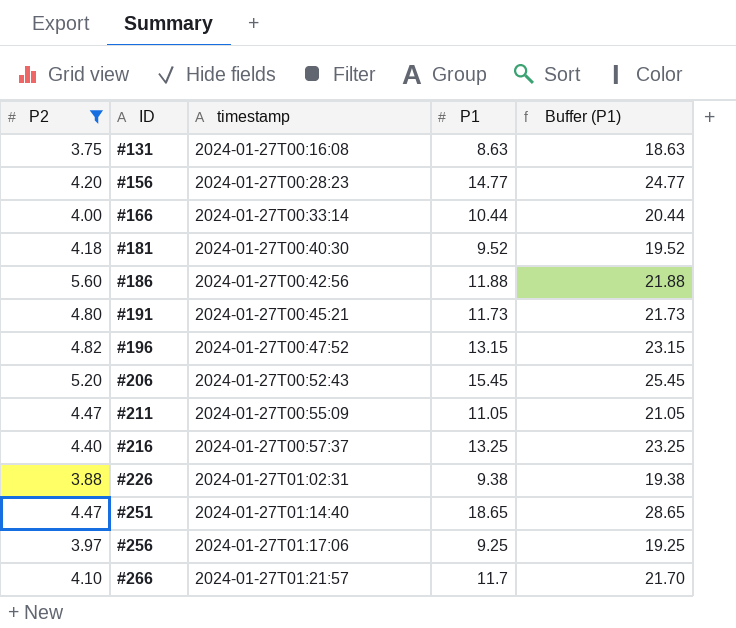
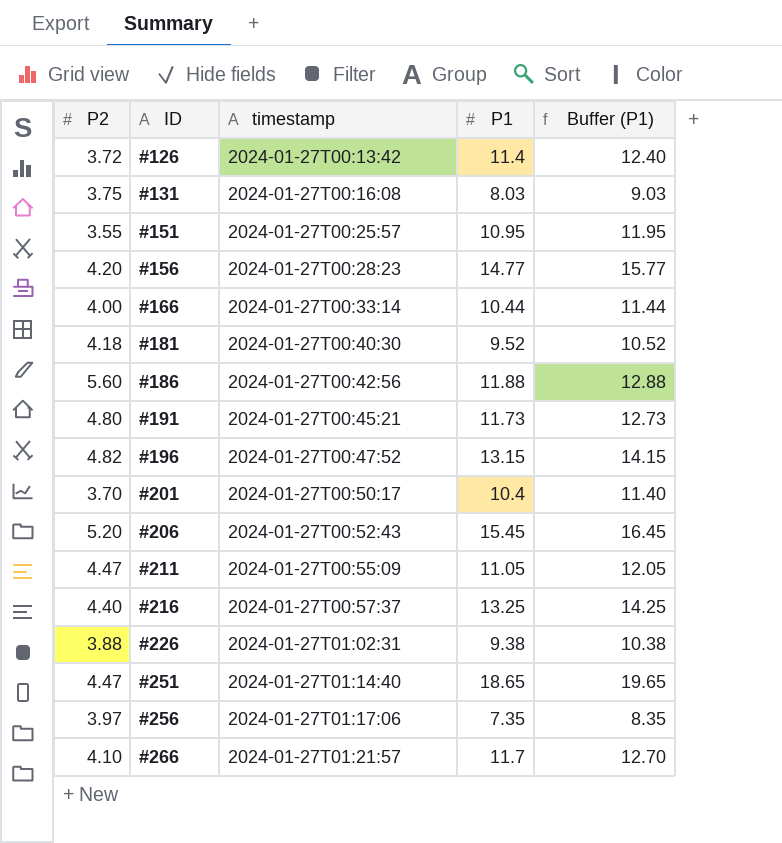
filter: P2 >= 3.75 -> none
column Buffer (P1) | formula: [P1] + 10 -> [P1] + 1
#131 | P1: 8.63 -> 8.03
#256 | P1: 9.25 -> 7.35

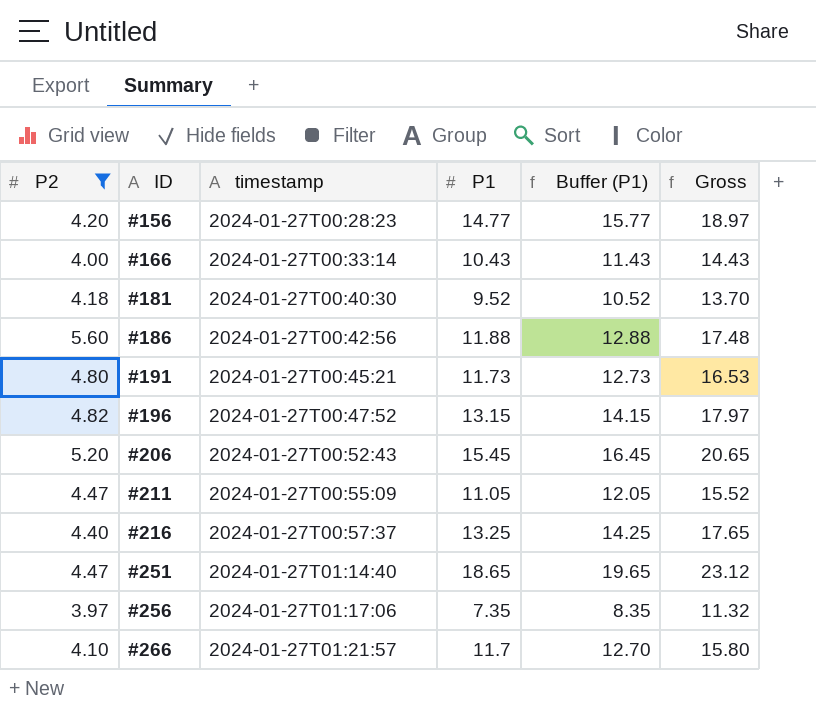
filter: none -> P2 >= 3.97
column Gross | formula: none -> [P2] + [P1]
#166 | P1: 10.44 -> 10.43
#166 | Buffer (P1): 11.44 -> 11.43

